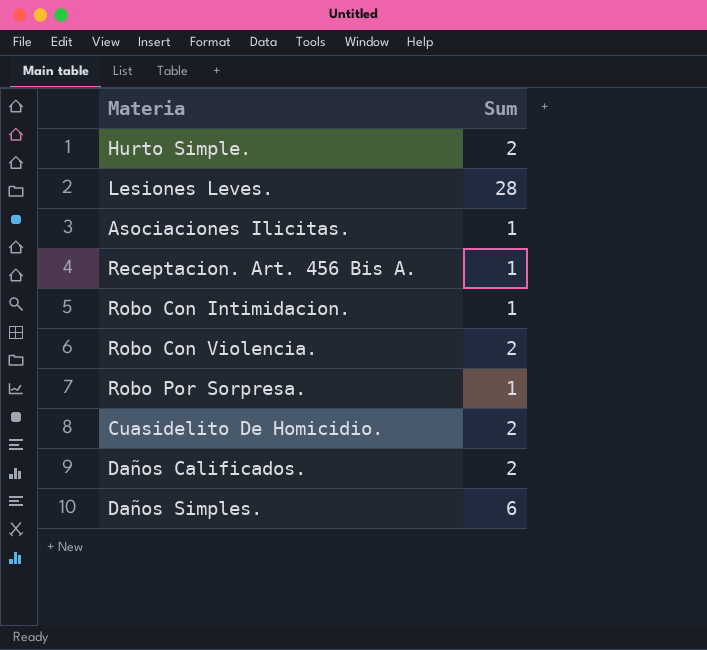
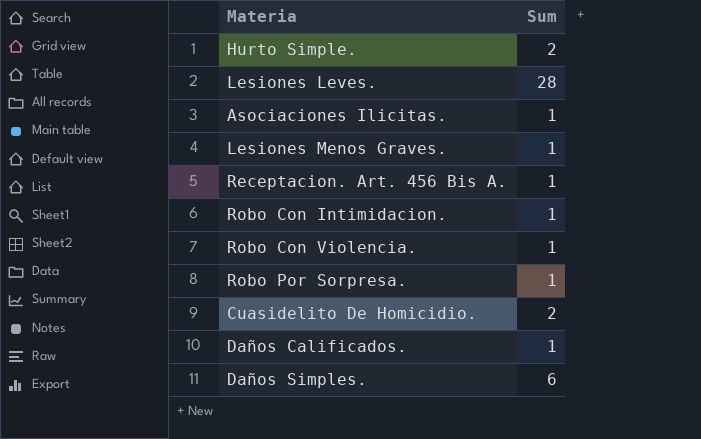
row Lesiones Menos Graves.: none -> 1
Robo Con Violencia. | Sum: 2 -> 1
Daños Calificados. | Sum: 2 -> 1

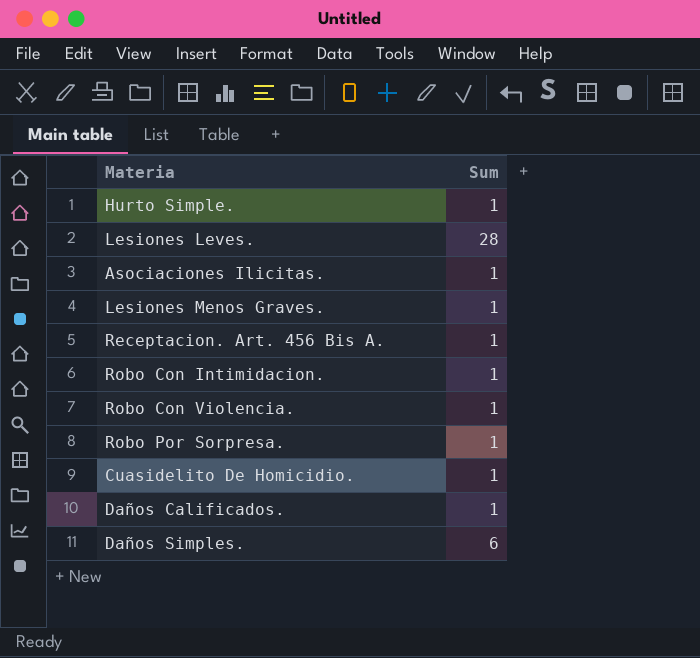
Hurto Simple. | Sum: 2 -> 1
Cuasidelito De Homicidio. | Sum: 2 -> 1

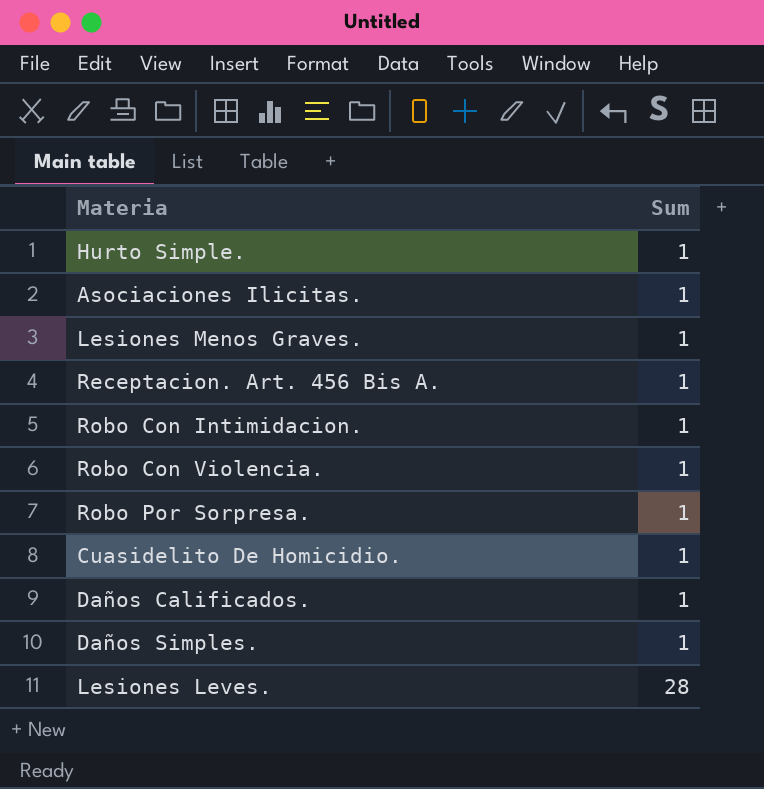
row order: none -> Sum ascending
Daños Simples. | Sum: 6 -> 1

